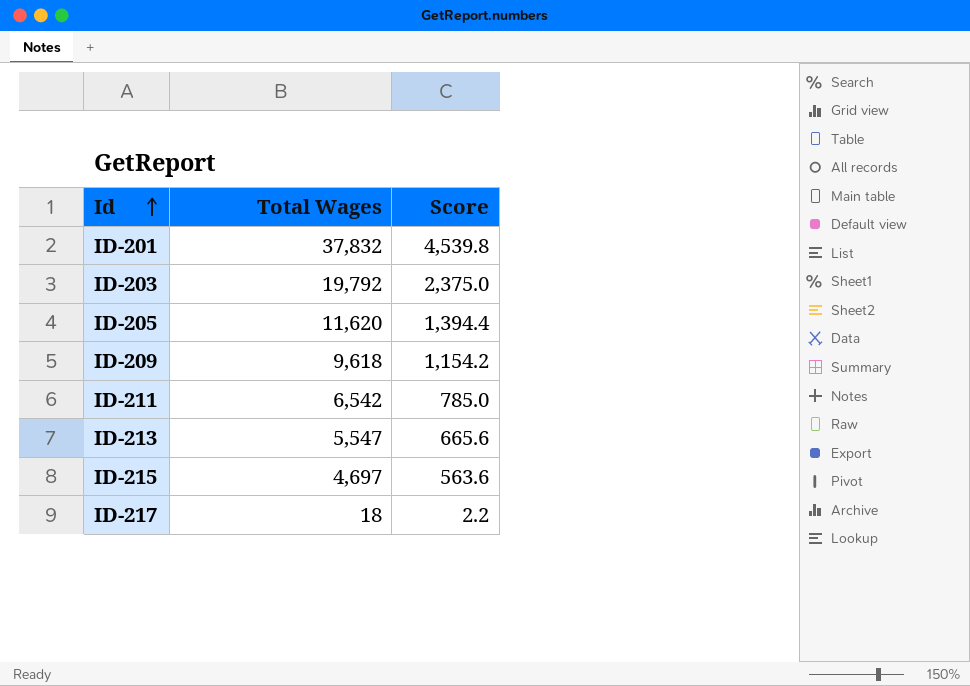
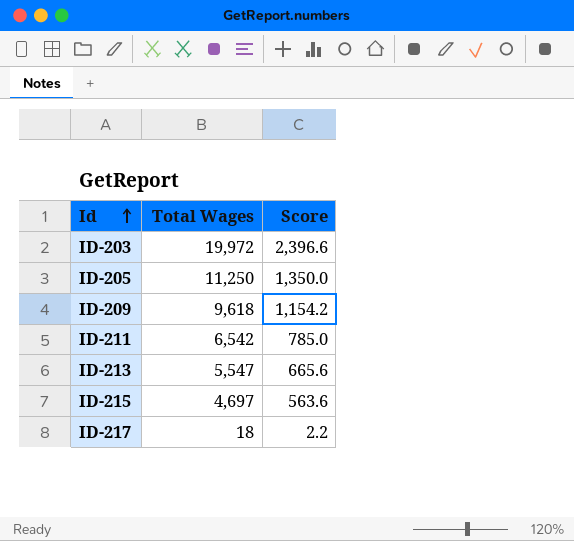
row ID-201: 37,832 | 4,539.8 -> none
ID-203 | Total Wages: 19,792 -> 19,972
ID-203 | Score: 2,375.0 -> 2,396.6
ID-205 | Total Wages: 11,620 -> 11,250
ID-205 | Score: 1,394.4 -> 1,350.0

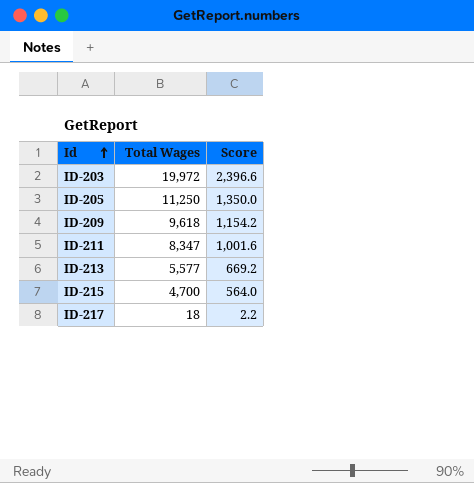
ID-211 | Total Wages: 6,542 -> 8,347
ID-211 | Score: 785.0 -> 1,001.6
ID-213 | Total Wages: 5,547 -> 5,577
ID-213 | Score: 665.6 -> 669.2
ID-215 | Total Wages: 4,697 -> 4,700
ID-215 | Score: 563.6 -> 564.0

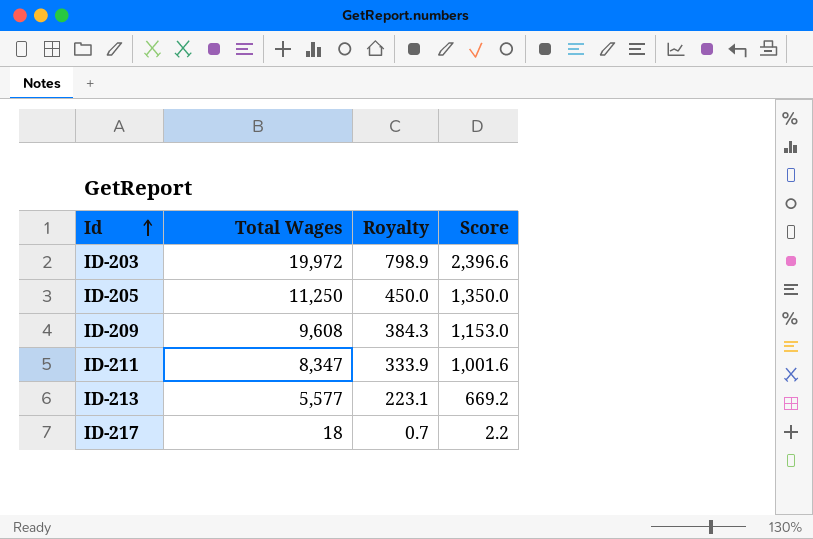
column Royalty | formula: none -> [Total Wages] * 0.04
row ID-215: 4,700 | 564.0 -> none
ID-209 | Total Wages: 9,618 -> 9,608
ID-209 | Score: 1,154.2 -> 1,153.0

